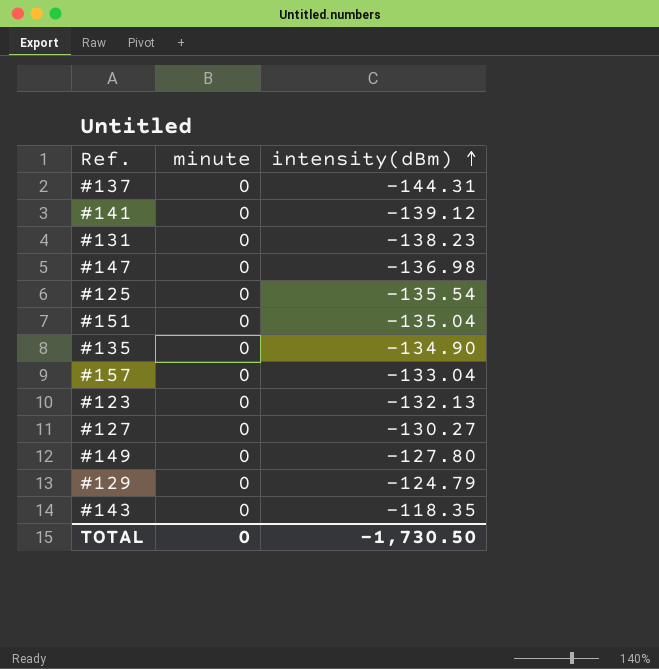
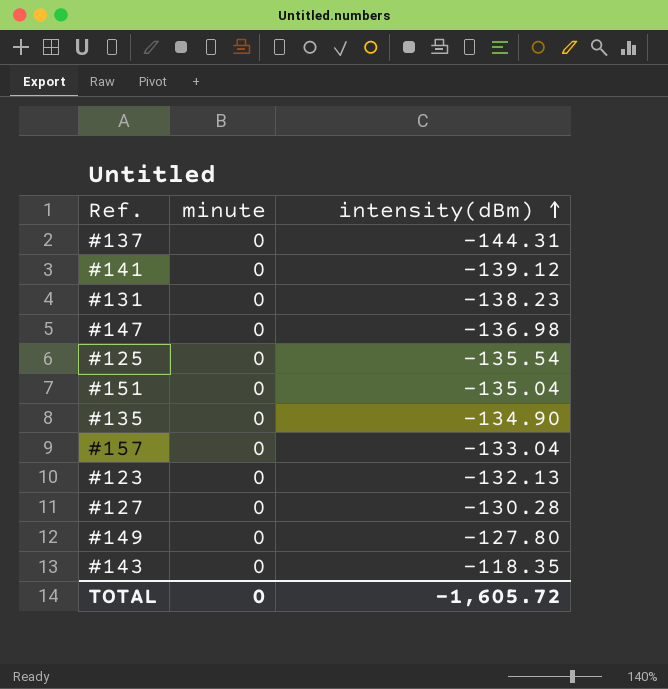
row #129: 0 | -124.79 -> none
#127 | intensity(dBm): -130.27 -> -130.28
TOTAL | intensity(dBm): -1,730.50 -> -1,605.72

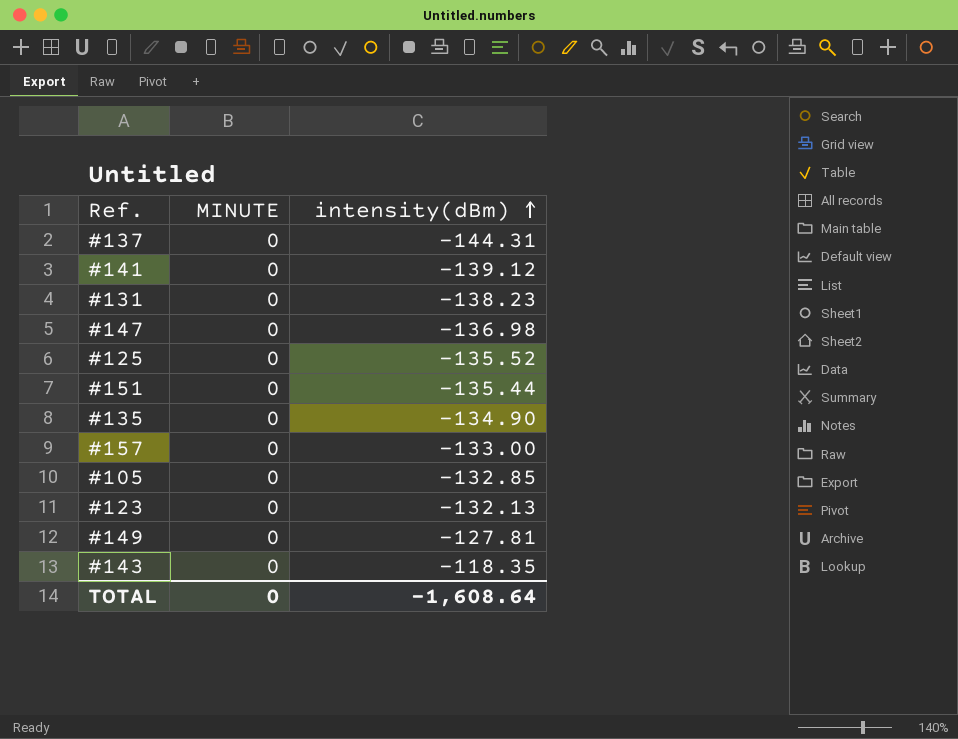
column name: minute -> MINUTE
row #127: 0 | -130.28 -> none
#125 | intensity(dBm): -135.54 -> -135.52
#151 | intensity(dBm): -135.04 -> -135.44
#157 | intensity(dBm): -133.04 -> -133.00
row #105: none -> 0 | -132.85
#149 | intensity(dBm): -127.80 -> -127.81
TOTAL | intensity(dBm): -1,605.72 -> -1,608.64

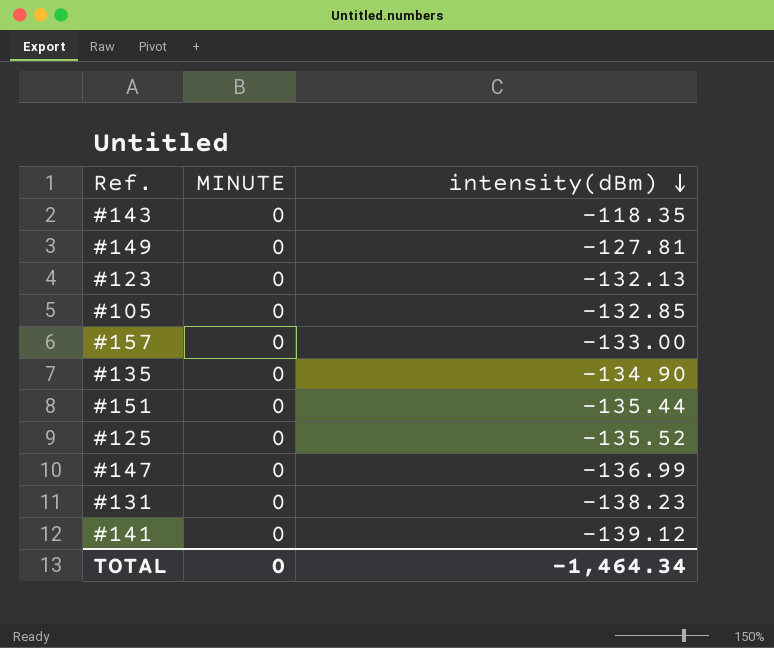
row order: intensity(dBm) ascending -> intensity(dBm) descending
row #137: 0 | -144.31 -> none
#147 | intensity(dBm): -136.98 -> -136.99
TOTAL | intensity(dBm): -1,608.64 -> -1,464.34

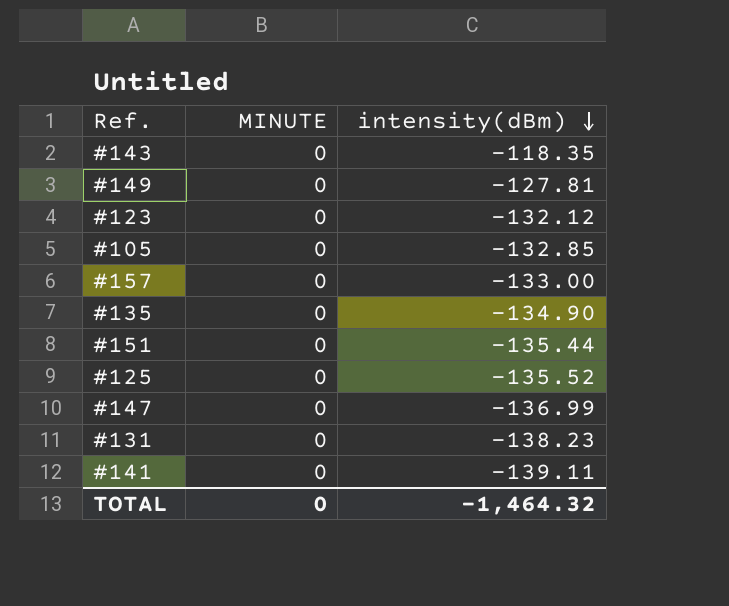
#123 | intensity(dBm): -132.13 -> -132.12
#141 | intensity(dBm): -139.12 -> -139.11
TOTAL | intensity(dBm): -1,464.34 -> -1,464.32

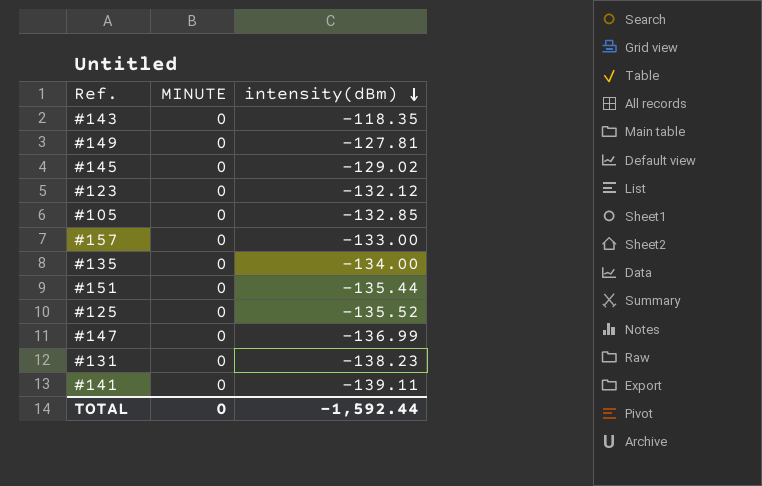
row #145: none -> 0 | -129.02
#135 | intensity(dBm): -134.90 -> -134.00
TOTAL | intensity(dBm): -1,464.32 -> -1,592.44

